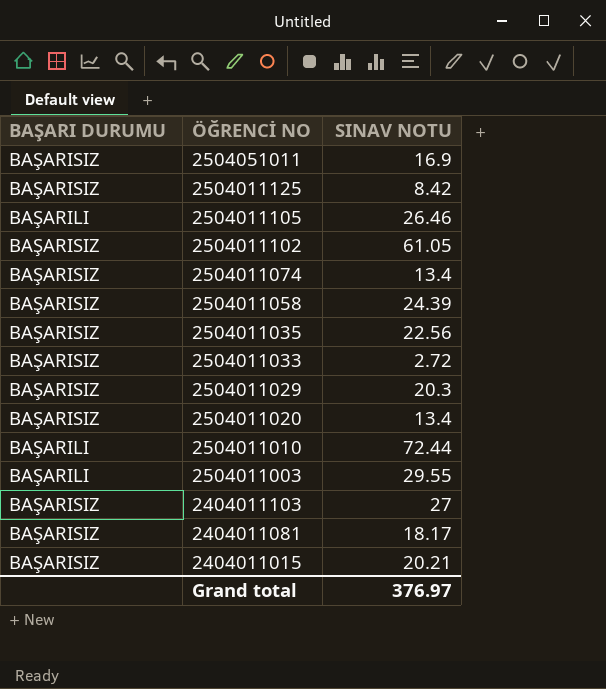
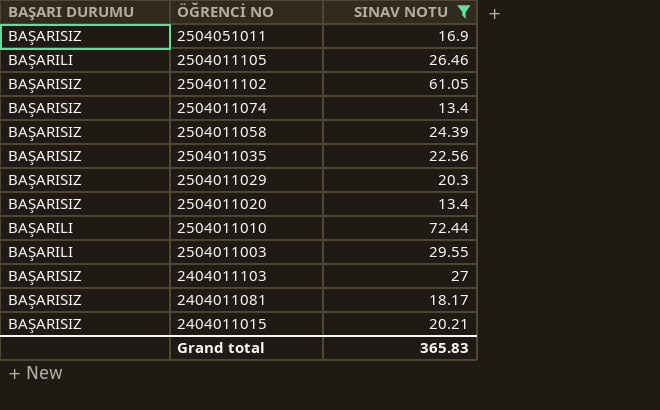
filter: none -> SINAV NOTU >= 13.4
Grand total | SINAV NOTU: 376.97 -> 365.83

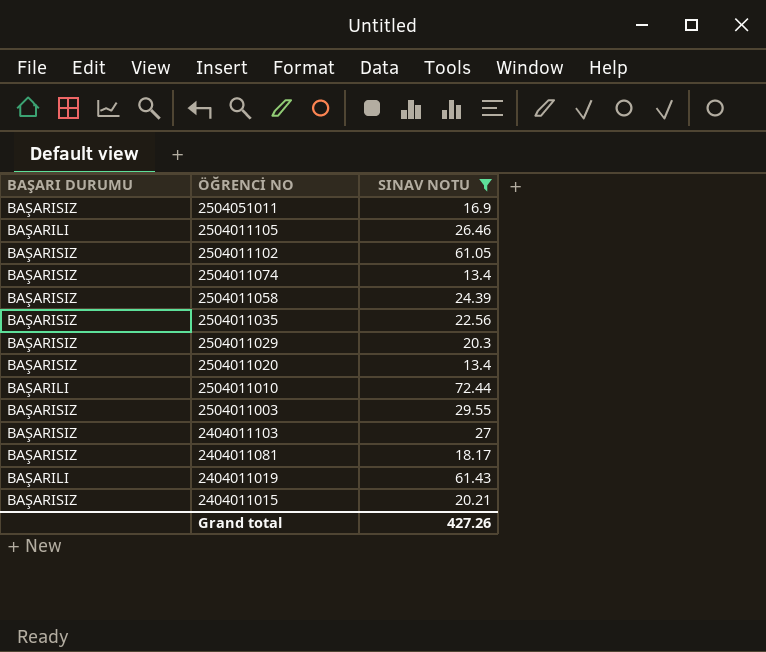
2504011003 | BAŞARI DURUMU: BAŞARILI -> BAŞARISIZ
row 2404011019: none -> BAŞARILI | 61.43
Grand total | SINAV NOTU: 365.83 -> 427.26

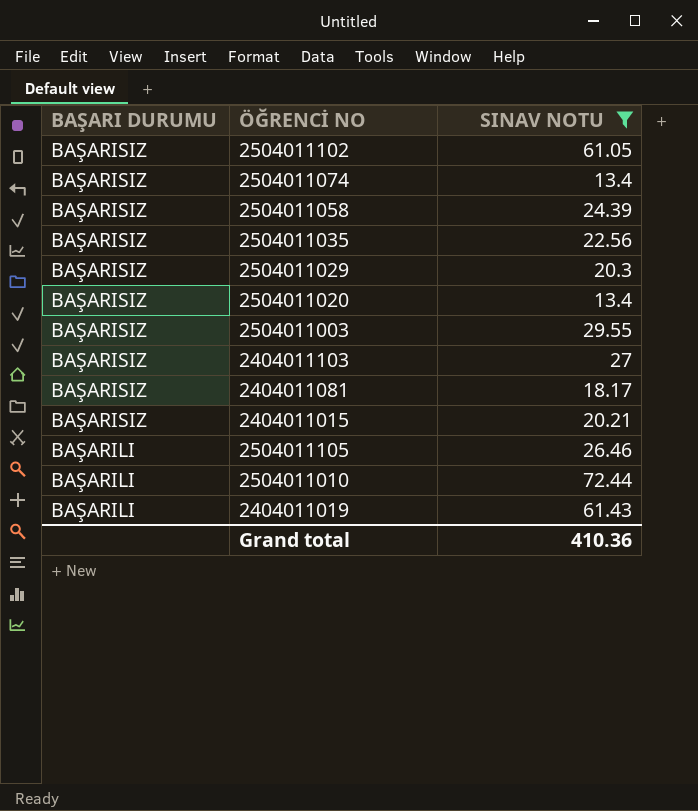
row order: ÖĞRENCİ NO descending -> BAŞARI DURUMU descending
row 2504051011: BAŞARISIZ | 16.9 -> none
Grand total | SINAV NOTU: 427.26 -> 410.36

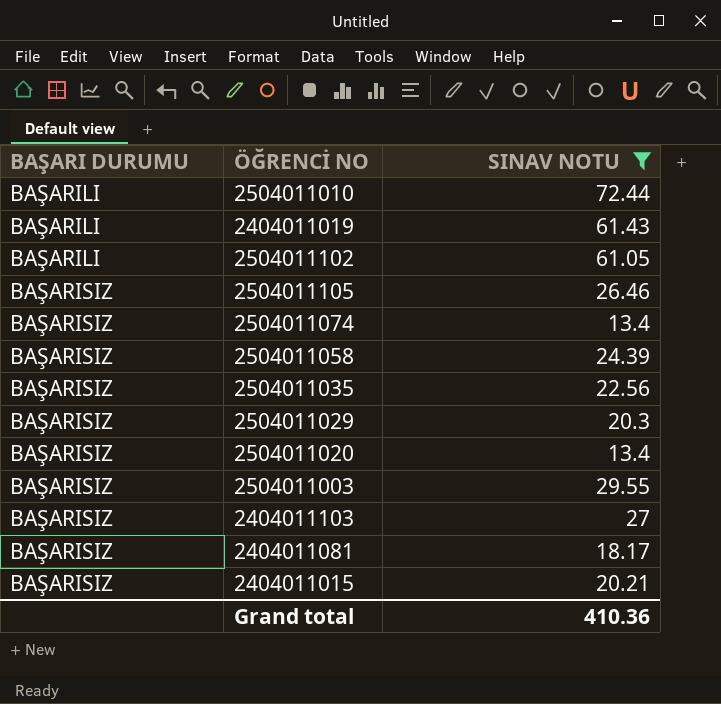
row order: BAŞARI DURUMU descending -> BAŞARI DURUMU ascending
2504011102 | BAŞARI DURUMU: BAŞARISIZ -> BAŞARILI
2504011105 | BAŞARI DURUMU: BAŞARILI -> BAŞARISIZ

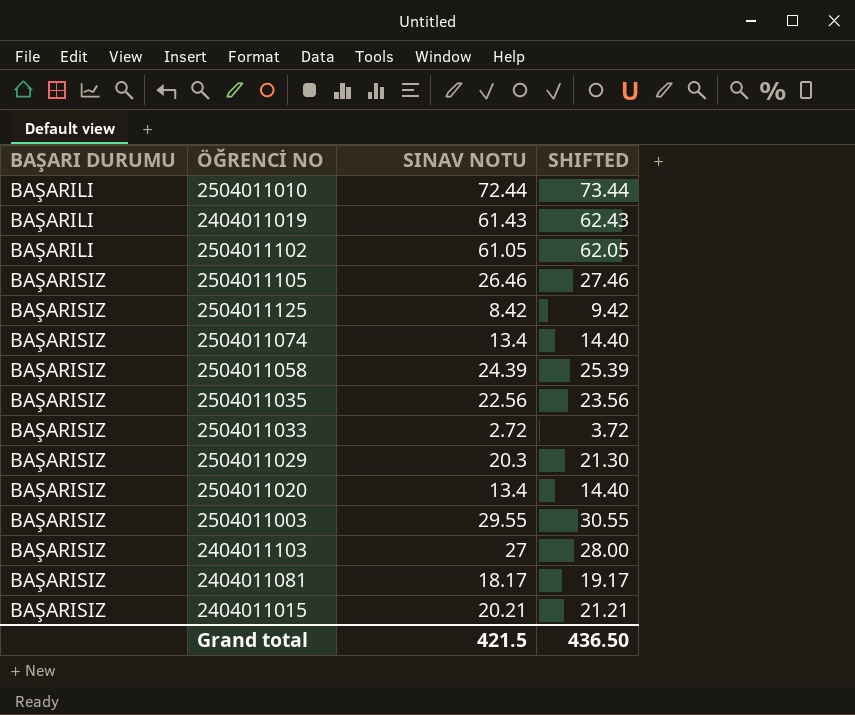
filter: SINAV NOTU >= 13.4 -> none
column SHIFTED | formula: none -> [SINAV NOTU] + 1
Grand total | SINAV NOTU: 410.36 -> 421.5

